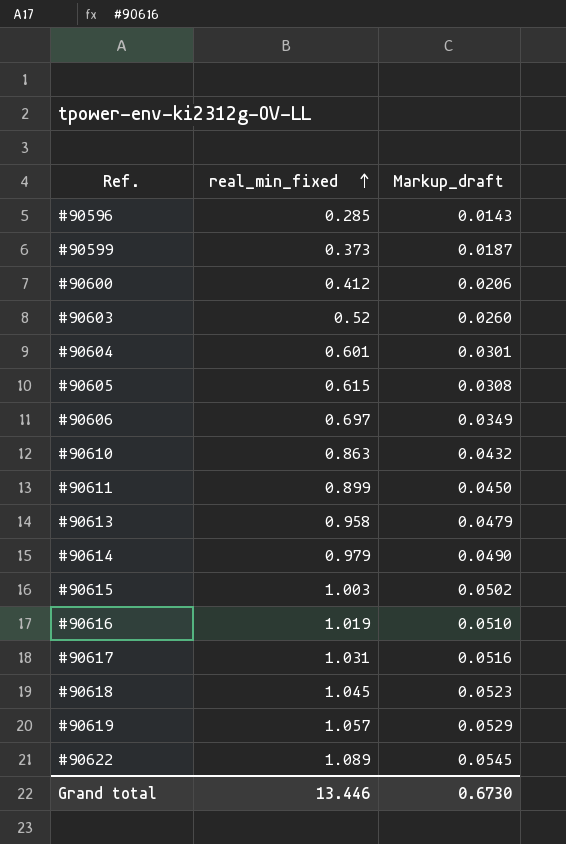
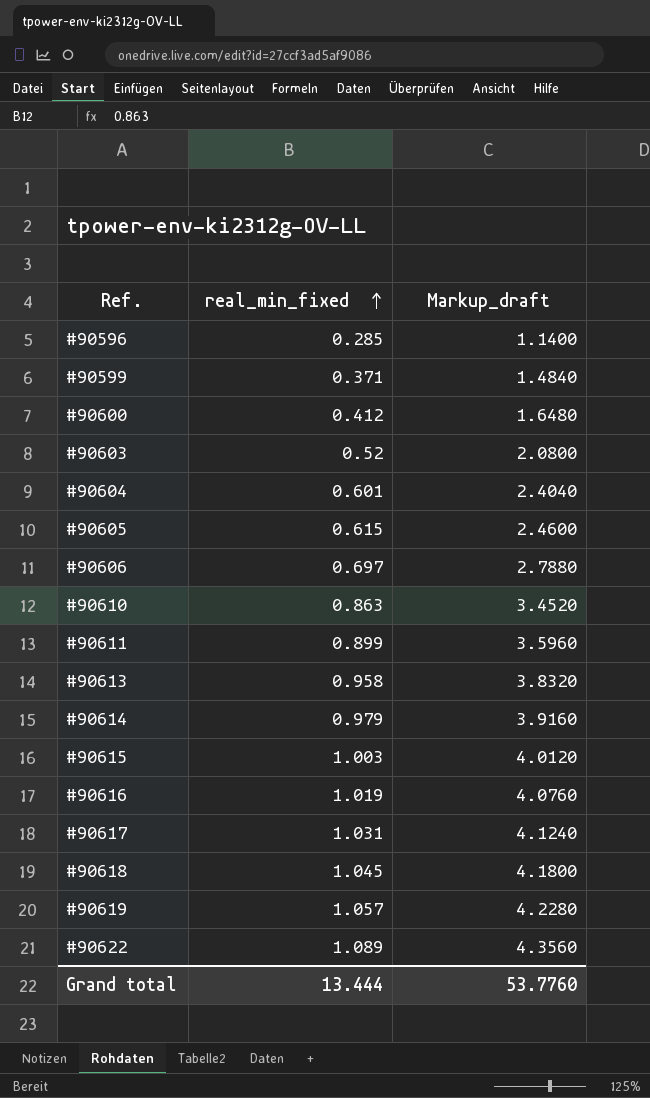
column Markup_draft | formula: [real_min_fixed] * 0.05 -> [real_min_fixed] * 4
#90599 | real_min_fixed: 0.373 -> 0.371
Grand total | real_min_fixed: 13.446 -> 13.444
Grand total | Markup_draft: 0.6730 -> 53.7760

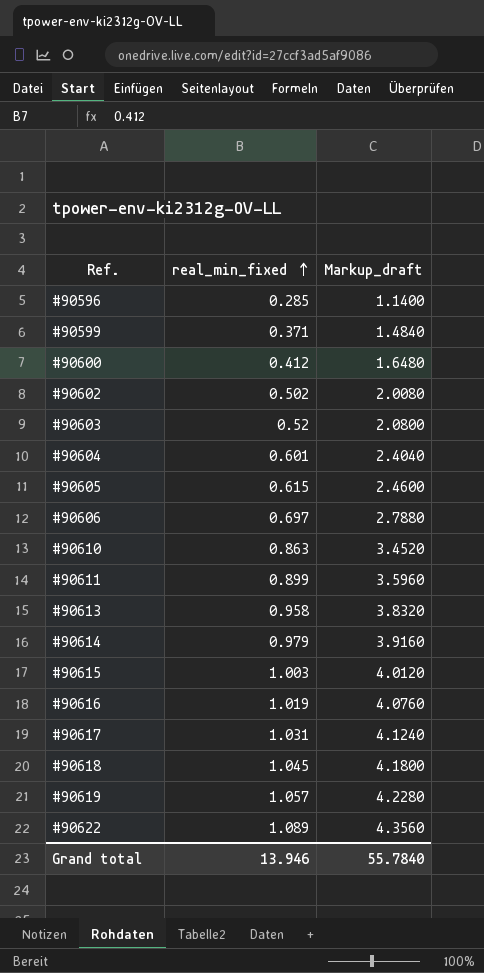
row #90602: none -> 0.502 | 2.0080
Grand total | real_min_fixed: 13.444 -> 13.946
Grand total | Markup_draft: 53.7760 -> 55.7840

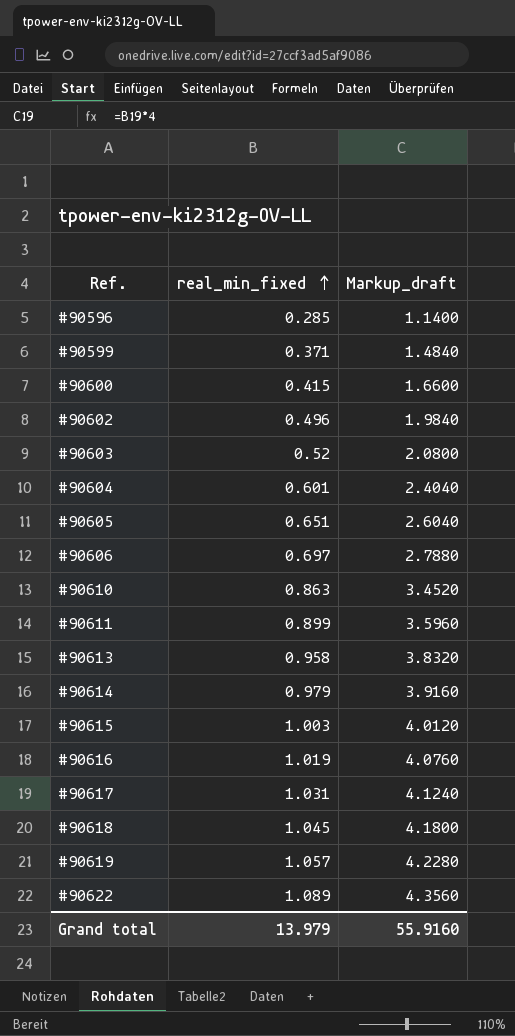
#90600 | real_min_fixed: 0.412 -> 0.415
#90600 | Markup_draft: 1.6480 -> 1.6600
#90602 | real_min_fixed: 0.502 -> 0.496
#90602 | Markup_draft: 2.0080 -> 1.9840
#90605 | real_min_fixed: 0.615 -> 0.651
#90605 | Markup_draft: 2.4600 -> 2.6040
Grand total | real_min_fixed: 13.946 -> 13.979
Grand total | Markup_draft: 55.7840 -> 55.9160

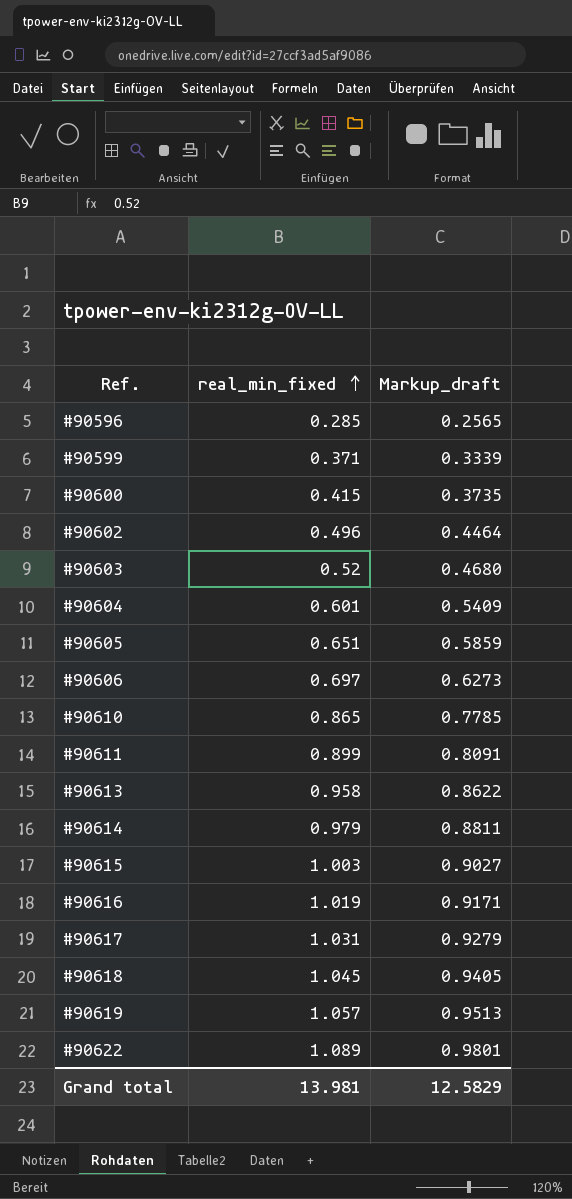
column Markup_draft | formula: [real_min_fixed] * 4 -> [real_min_fixed] * 0.9
#90610 | real_min_fixed: 0.863 -> 0.865
Grand total | real_min_fixed: 13.979 -> 13.981
Grand total | Markup_draft: 55.9160 -> 12.5829

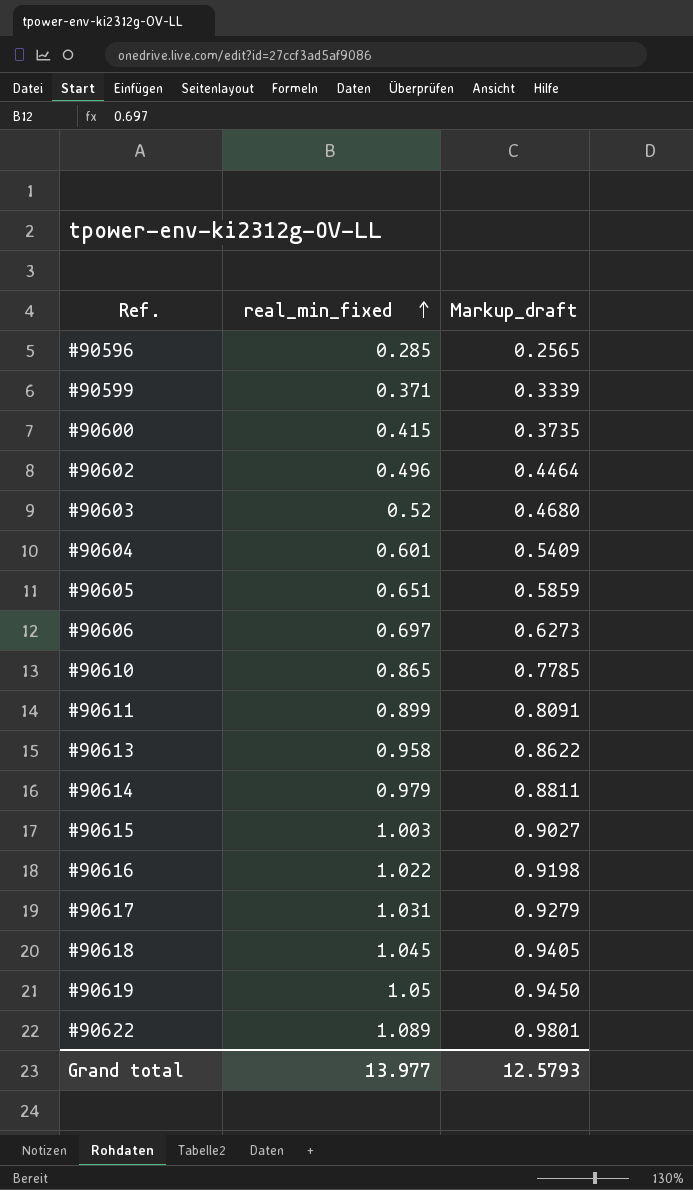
#90616 | real_min_fixed: 1.019 -> 1.022
#90616 | Markup_draft: 0.9171 -> 0.9198
#90619 | real_min_fixed: 1.057 -> 1.05
#90619 | Markup_draft: 0.9513 -> 0.9450
Grand total | real_min_fixed: 13.981 -> 13.977
Grand total | Markup_draft: 12.5829 -> 12.5793

